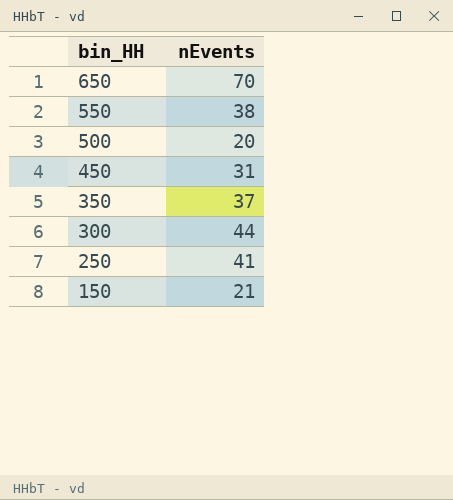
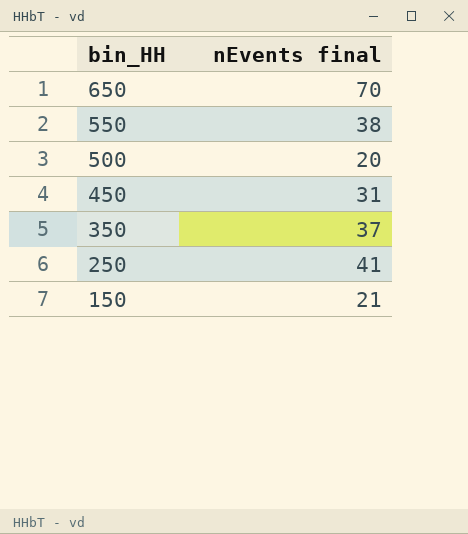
column name: nEvents -> nEvents final
row 300: 44 -> none

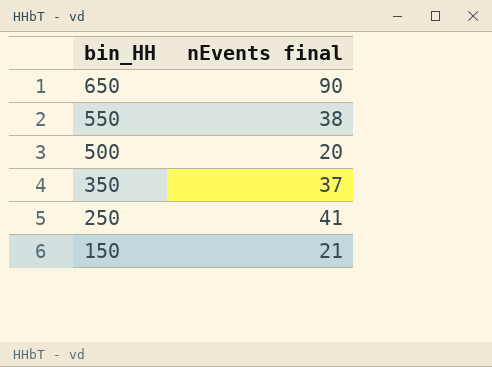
row 450: 31 -> none
650 | nEvents final: 70 -> 90

